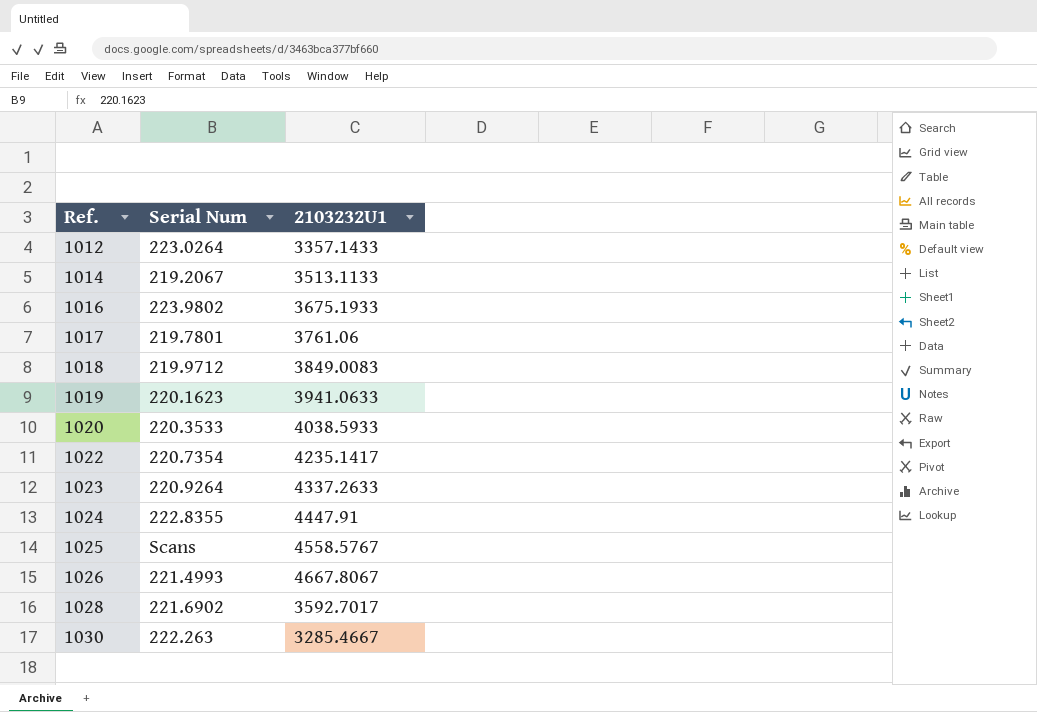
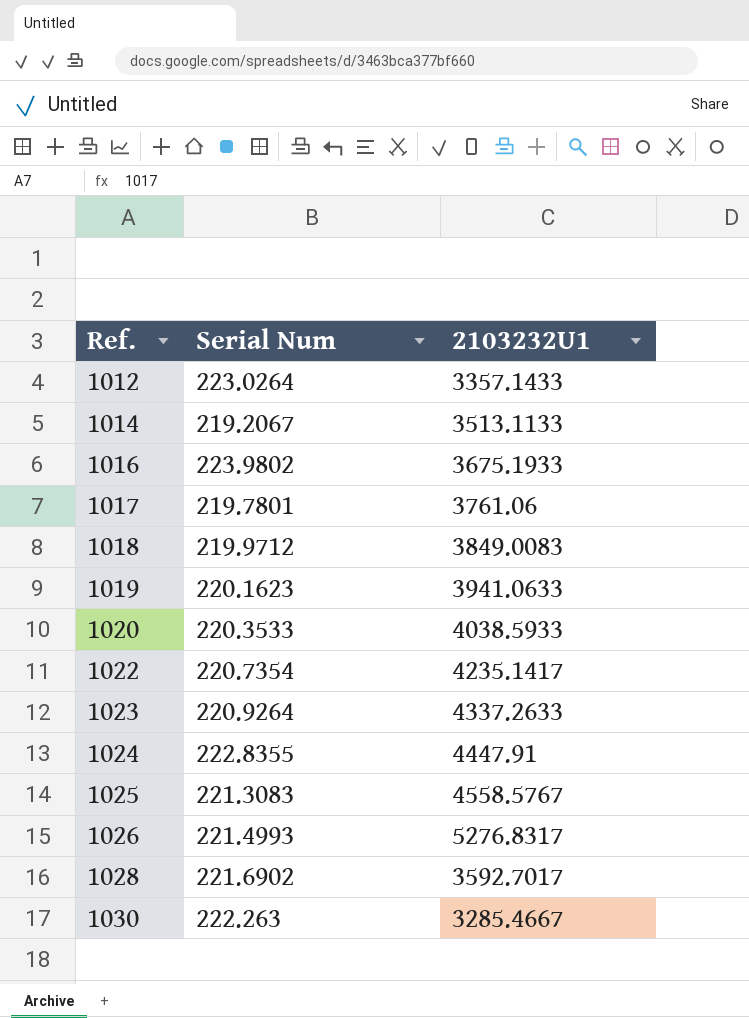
1025 | Serial Num: Scans -> 221.3083
1026 | 2103232U1: 4667.8067 -> 5276.8317

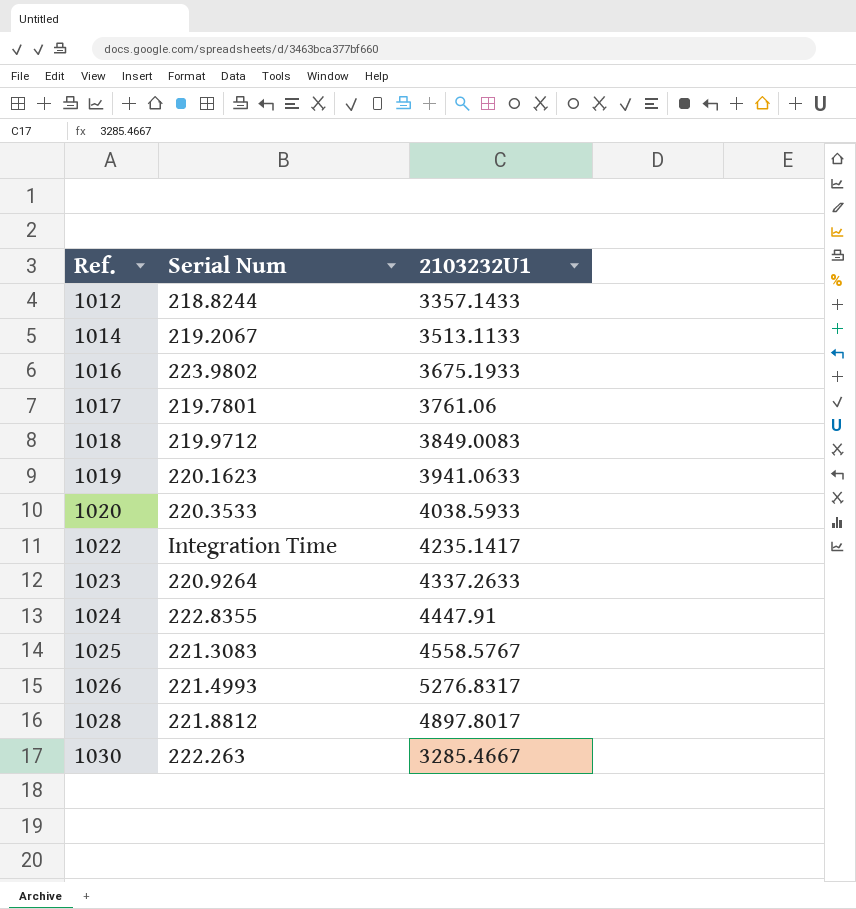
1012 | Serial Num: 223.0264 -> 218.8244
1022 | Serial Num: 220.7354 -> Integration Time
1028 | Serial Num: 221.6902 -> 221.8812
1028 | 2103232U1: 3592.7017 -> 4897.8017

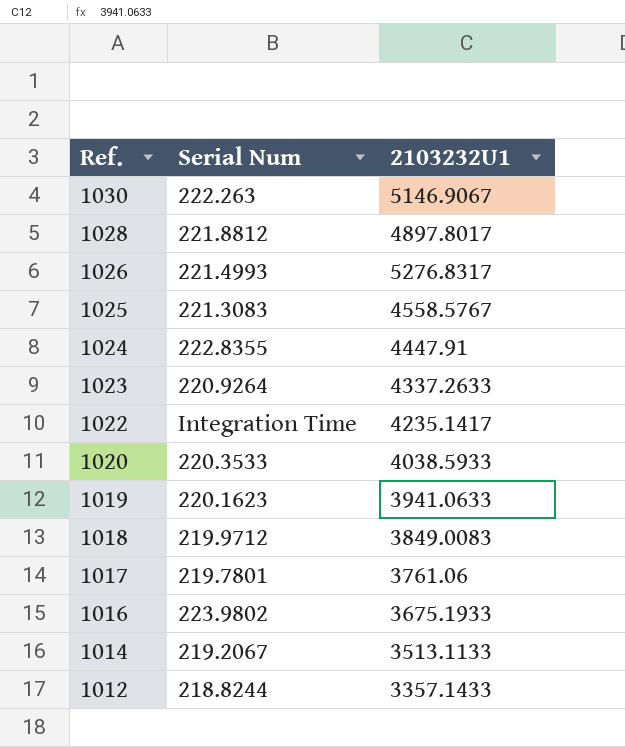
row order: Ref. ascending -> Ref. descending
1030 | 2103232U1: 3285.4667 -> 5146.9067

